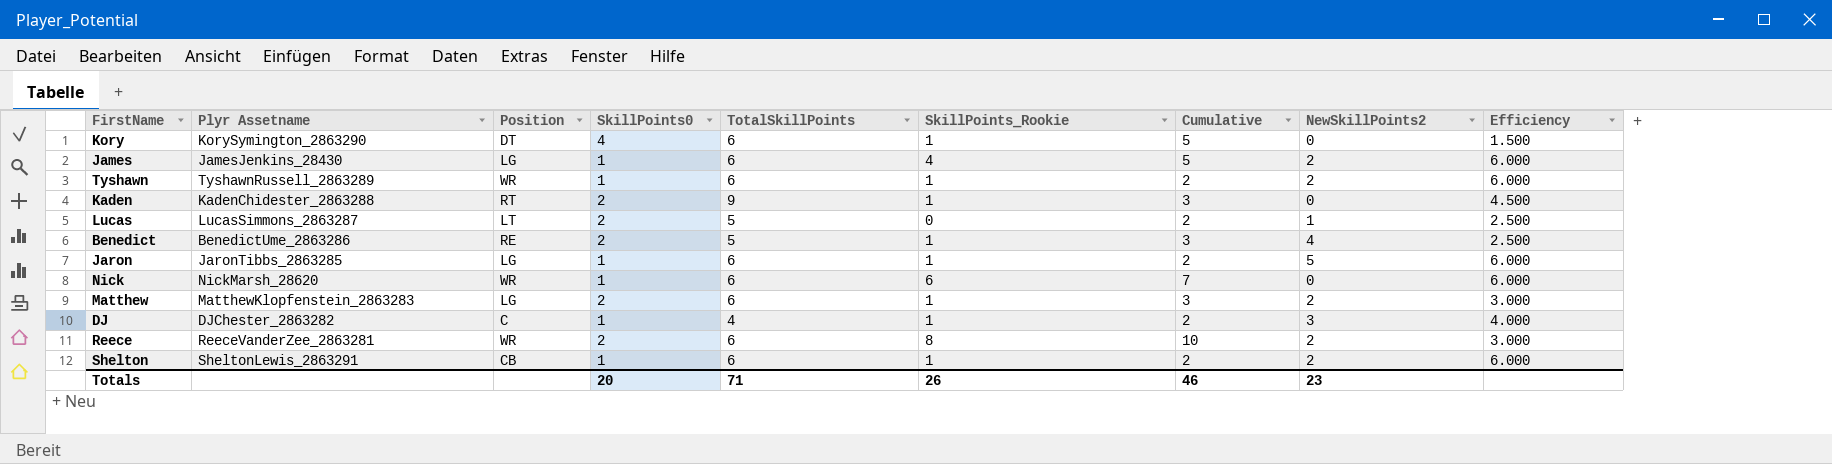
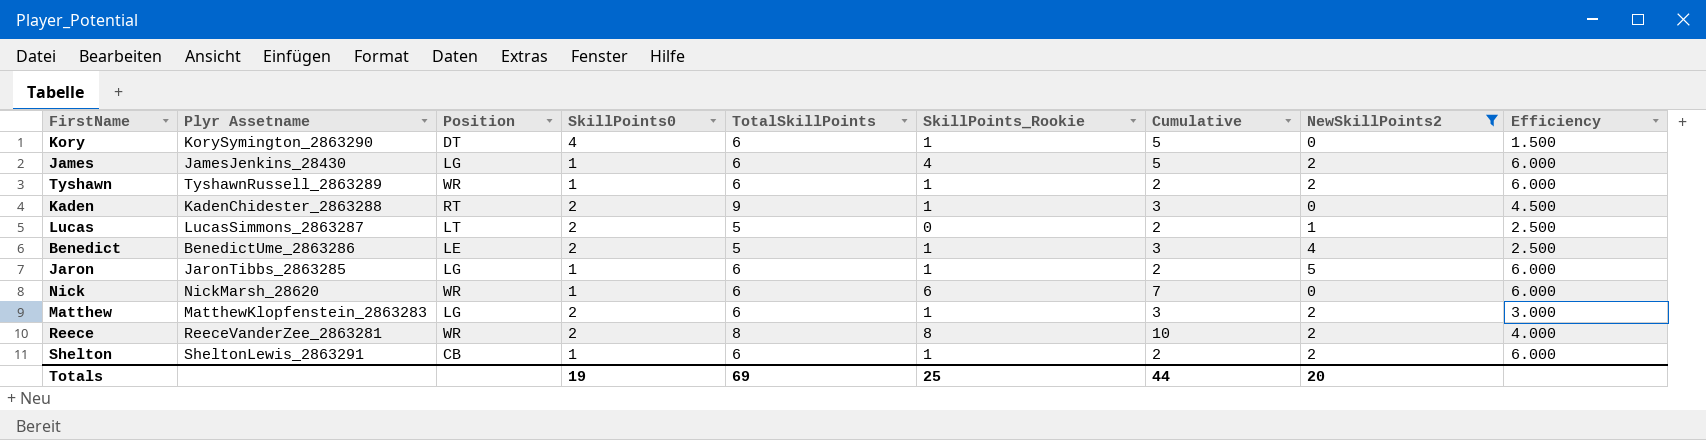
filter: none -> NewSkillPoints2 != 3
Benedict | Position: RE -> LE
Reece | TotalSkillPoints: 6 -> 8
Reece | Efficiency: 3.000 -> 4.000
Totals | SkillPoints0: 20 -> 19
Totals | TotalSkillPoints: 71 -> 69
Totals | SkillPoints_Rookie: 26 -> 25
Totals | Cumulative: 46 -> 44
Totals | NewSkillPoints2: 23 -> 20

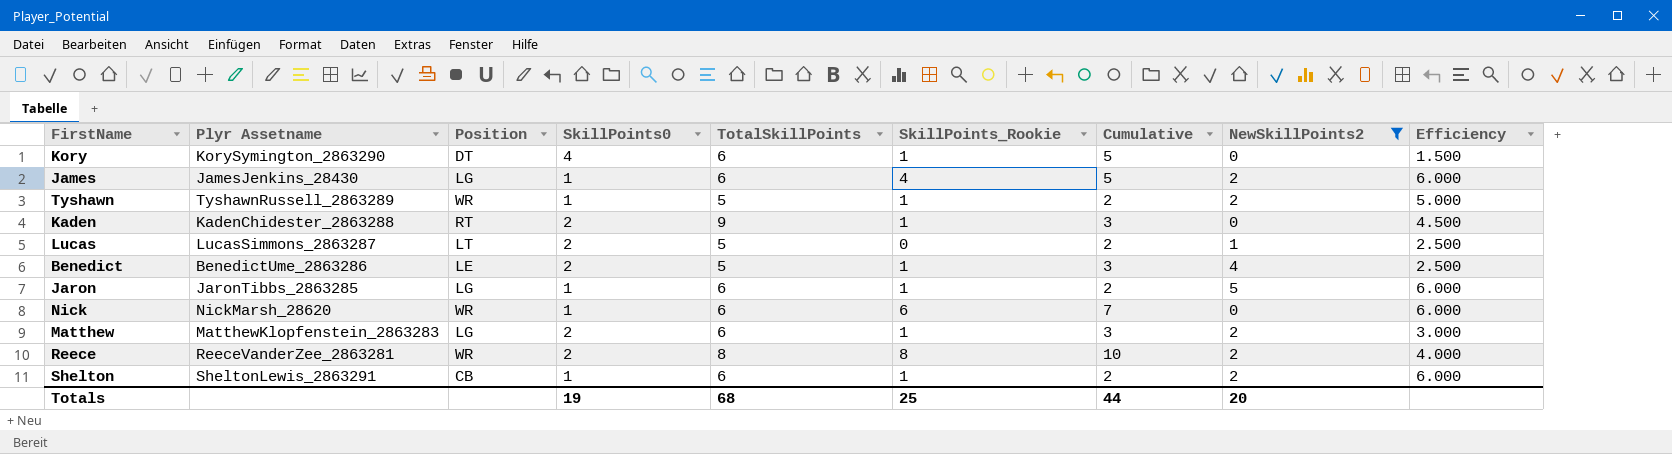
Tyshawn | TotalSkillPoints: 6 -> 5
Tyshawn | Efficiency: 6.000 -> 5.000
Totals | TotalSkillPoints: 69 -> 68

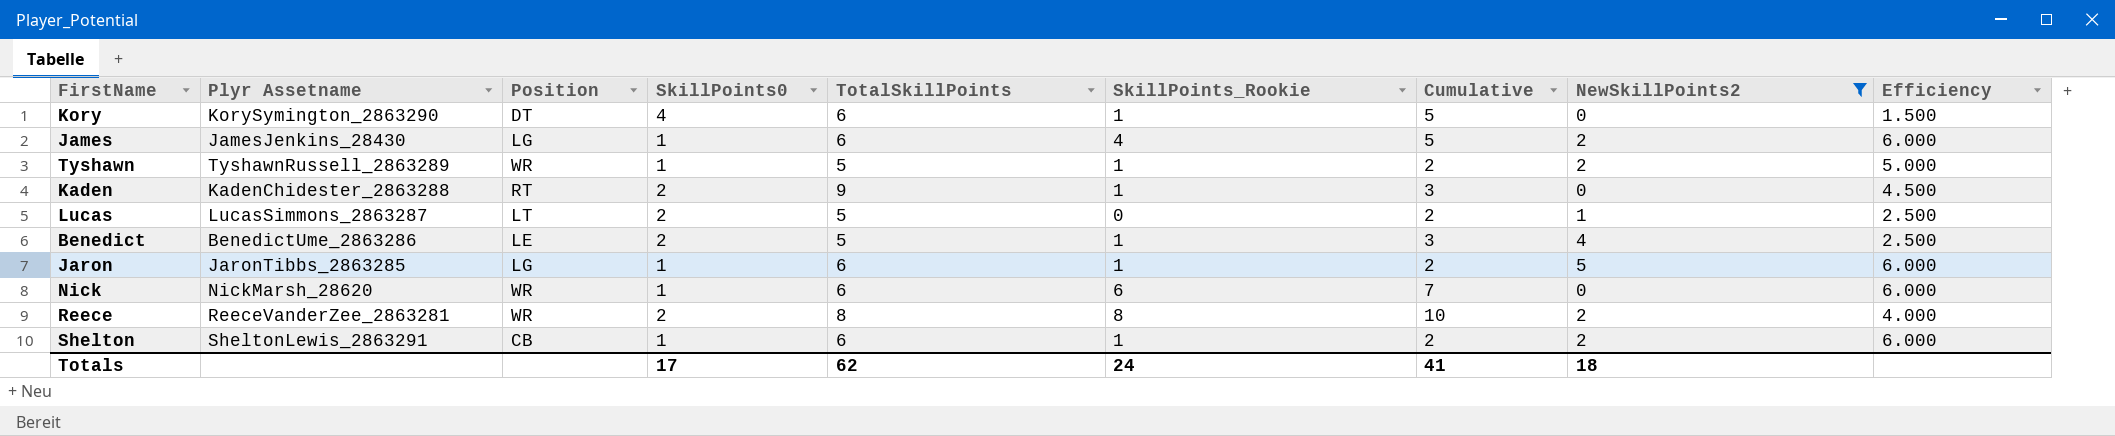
row Matthew: MatthewKlopfenstein_2863283 | LG | 2 | 6 | 1 | 3 | 2 | 3.000 -> none
Totals | SkillPoints0: 19 -> 17
Totals | TotalSkillPoints: 68 -> 62
Totals | SkillPoints_Rookie: 25 -> 24
Totals | Cumulative: 44 -> 41
Totals | NewSkillPoints2: 20 -> 18

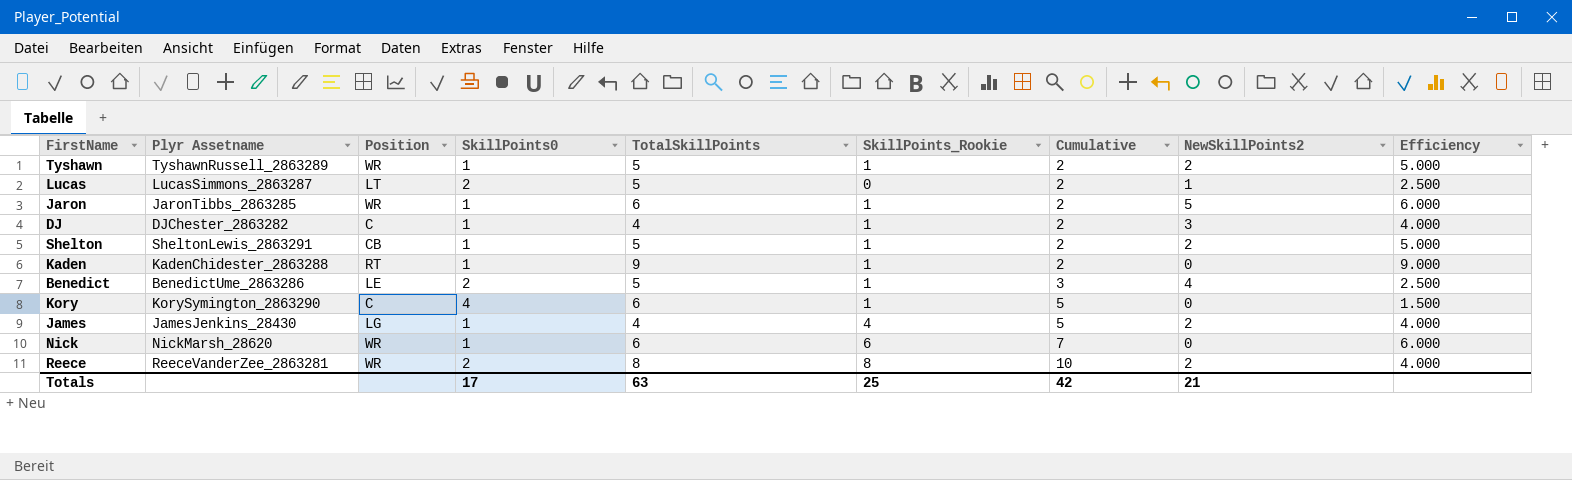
filter: NewSkillPoints2 != 3 -> none
row order: none -> Cumulative ascending
Jaron | Position: LG -> WR
Shelton | TotalSkillPoints: 6 -> 5
Shelton | Efficiency: 6.000 -> 5.000
Kaden | SkillPoints0: 2 -> 1
Kaden | Cumulative: 3 -> 2
Kaden | Efficiency: 4.500 -> 9.000
Kory | Position: DT -> C
James | TotalSkillPoints: 6 -> 4
James | Efficiency: 6.000 -> 4.000
Totals | TotalSkillPoints: 62 -> 63
Totals | SkillPoints_Rookie: 24 -> 25
Totals | Cumulative: 41 -> 42
Totals | NewSkillPoints2: 18 -> 21

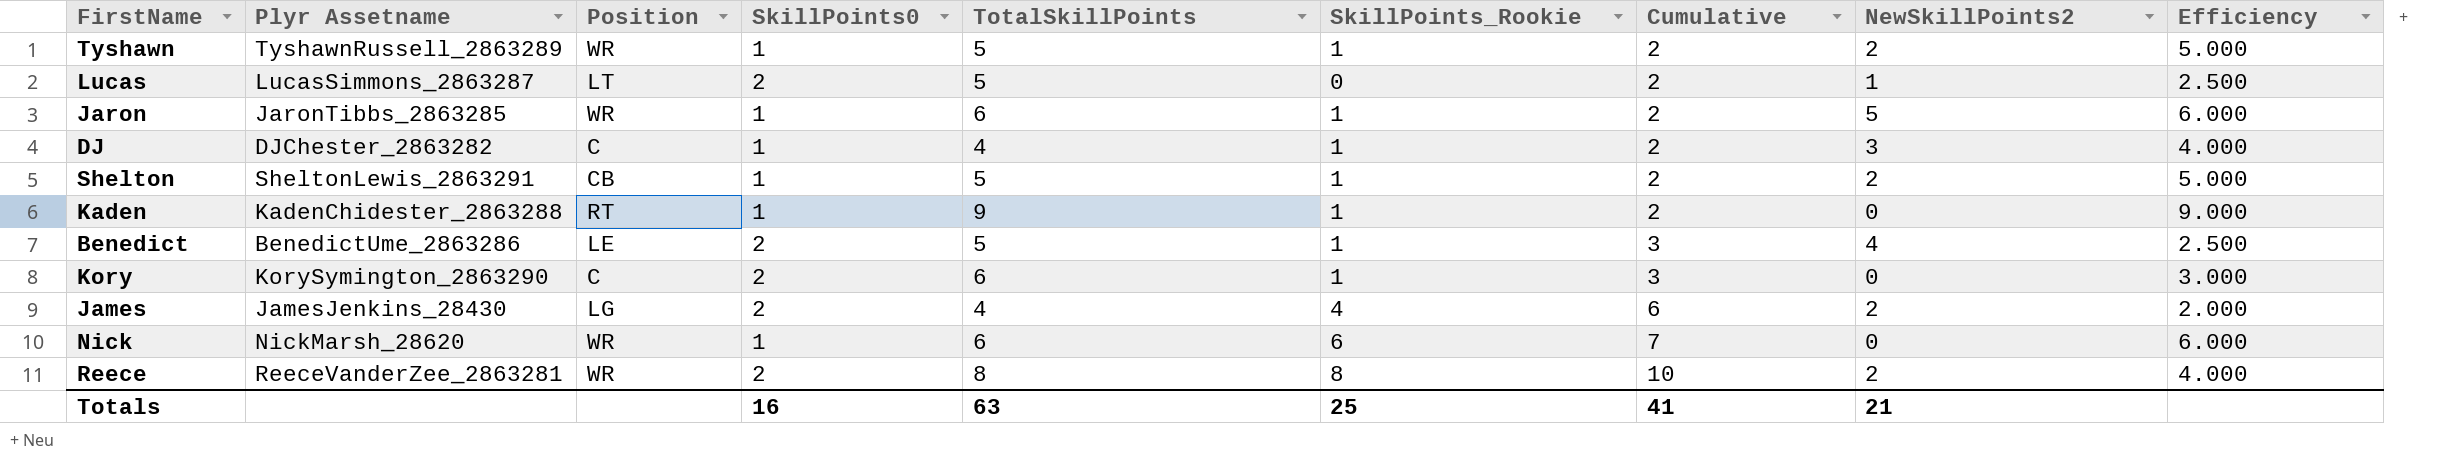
Kory | SkillPoints0: 4 -> 2
Kory | Cumulative: 5 -> 3
Kory | Efficiency: 1.500 -> 3.000
James | SkillPoints0: 1 -> 2
James | Cumulative: 5 -> 6
James | Efficiency: 4.000 -> 2.000
Totals | SkillPoints0: 17 -> 16
Totals | Cumulative: 42 -> 41

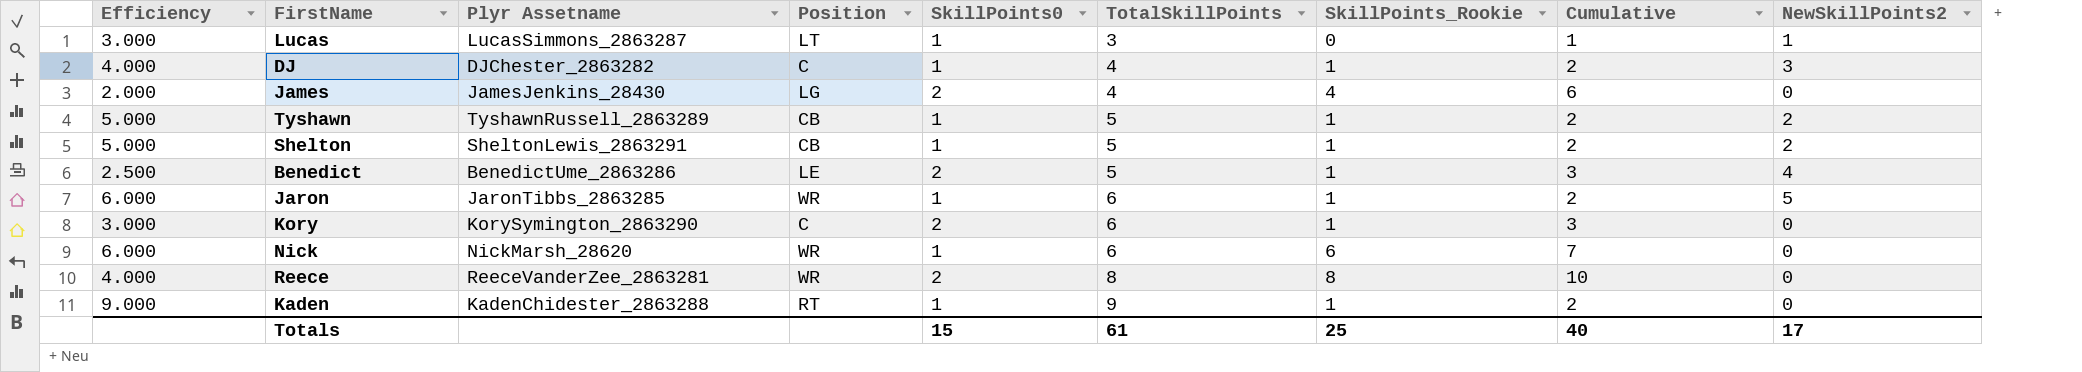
row order: Cumulative ascending -> TotalSkillPoints ascending
column Efficiency | position: 9 -> 1
Lucas | Efficiency: 2.500 -> 3.000
Lucas | SkillPoints0: 2 -> 1
Lucas | TotalSkillPoints: 5 -> 3
Lucas | Cumulative: 2 -> 1
James | NewSkillPoints2: 2 -> 0
Tyshawn | Position: WR -> CB
Reece | NewSkillPoints2: 2 -> 0
Totals | SkillPoints0: 16 -> 15
Totals | TotalSkillPoints: 63 -> 61
Totals | Cumulative: 41 -> 40
Totals | NewSkillPoints2: 21 -> 17

